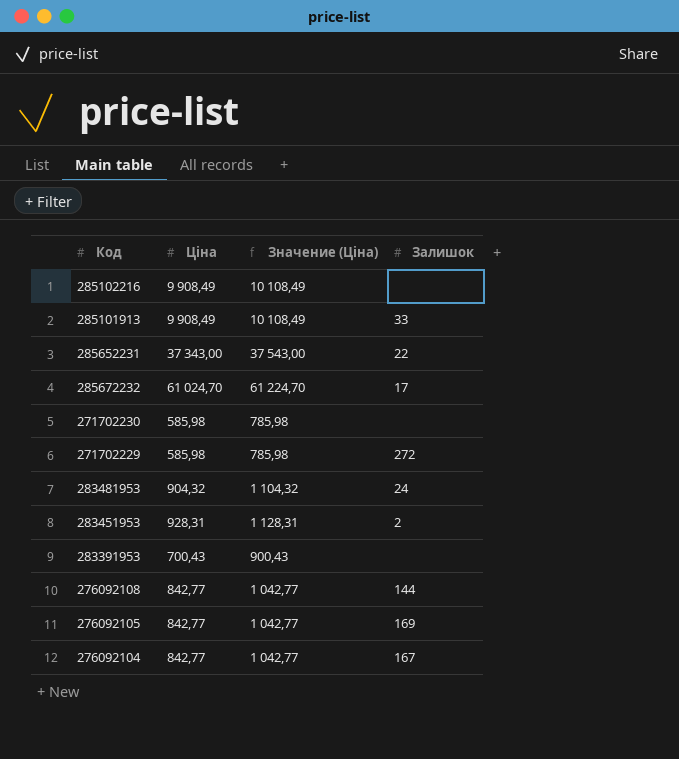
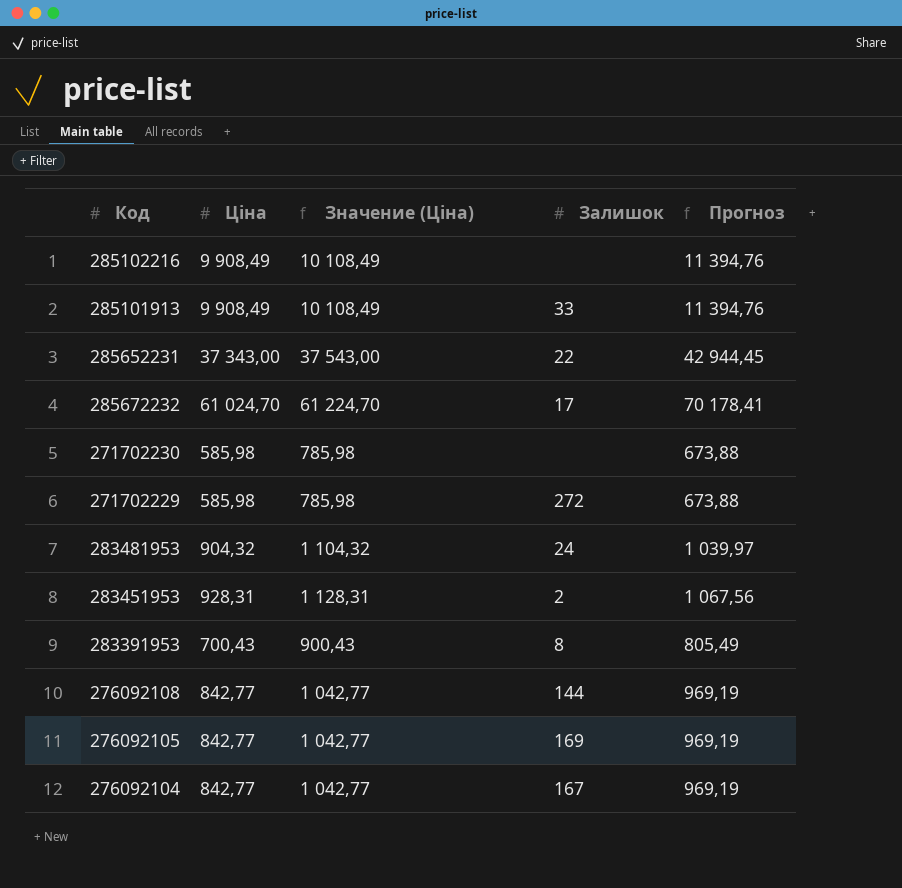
column Прогноз | formula: none -> [Ціна] * 1,15
283391953 | Залишок: none -> 8

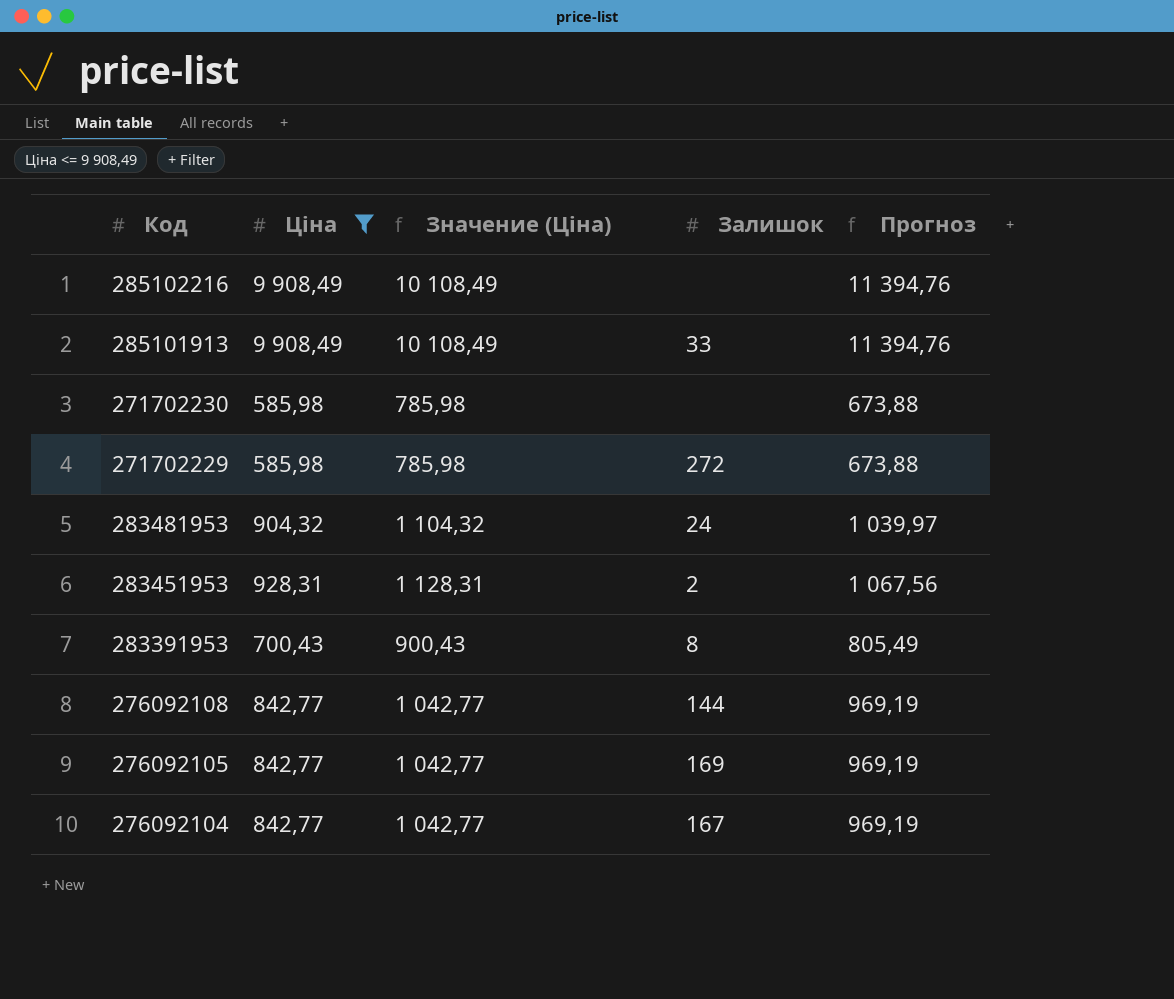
filter: none -> Ціна <= 9 908,49

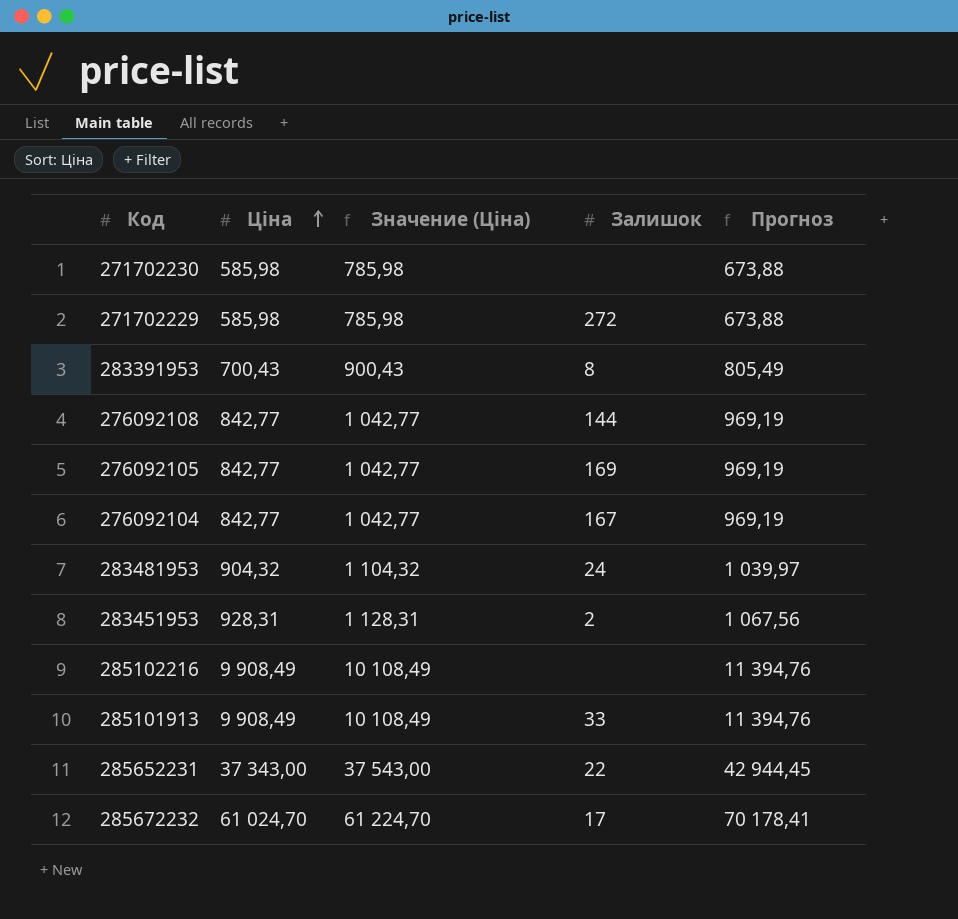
filter: Ціна <= 9 908,49 -> none
row order: none -> Ціна ascending

